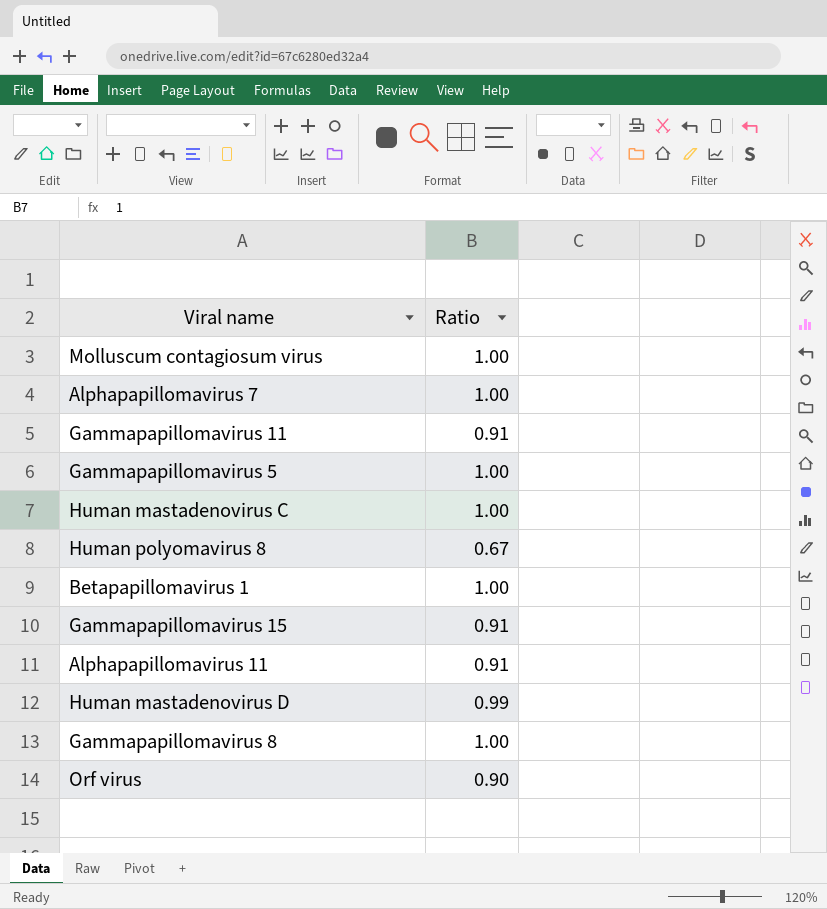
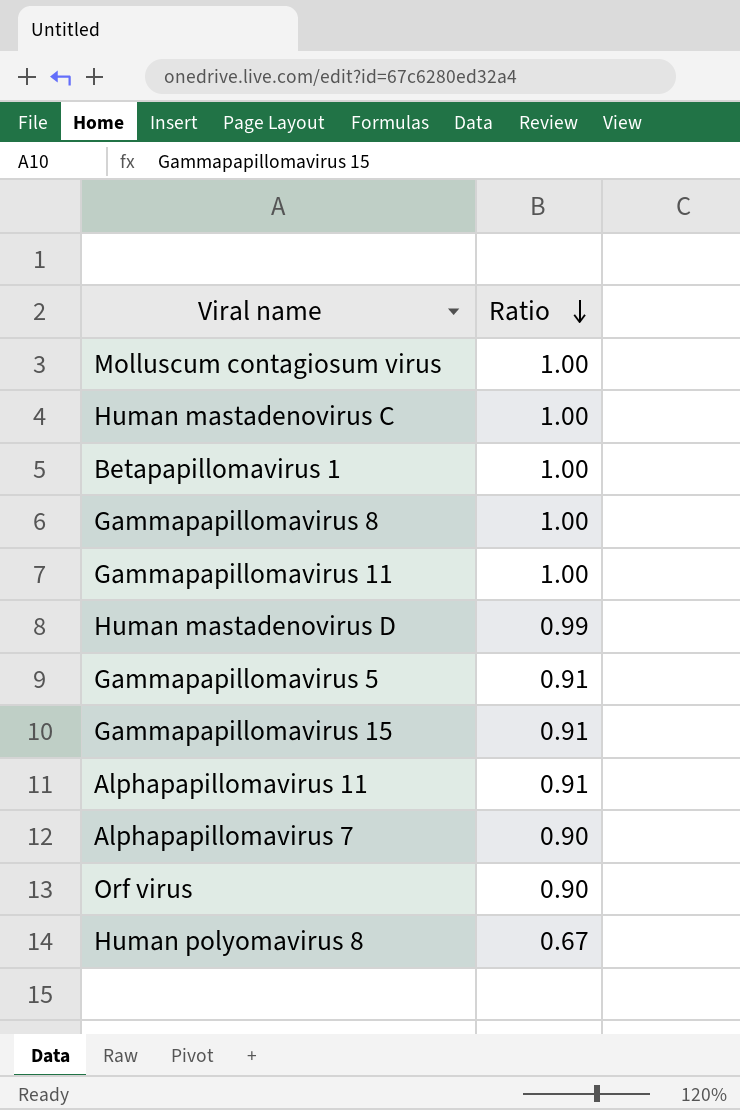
row order: none -> Ratio descending
Gammapapillomavirus 11 | Ratio: 0.91 -> 1.00
Gammapapillomavirus 5 | Ratio: 1.00 -> 0.91
Alphapapillomavirus 7 | Ratio: 1.00 -> 0.90

